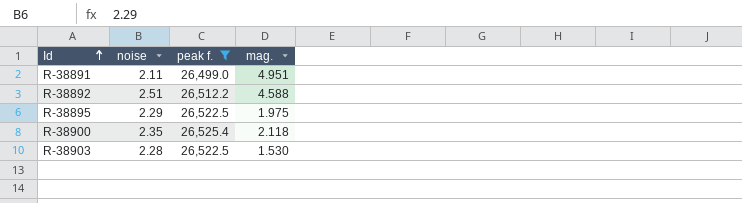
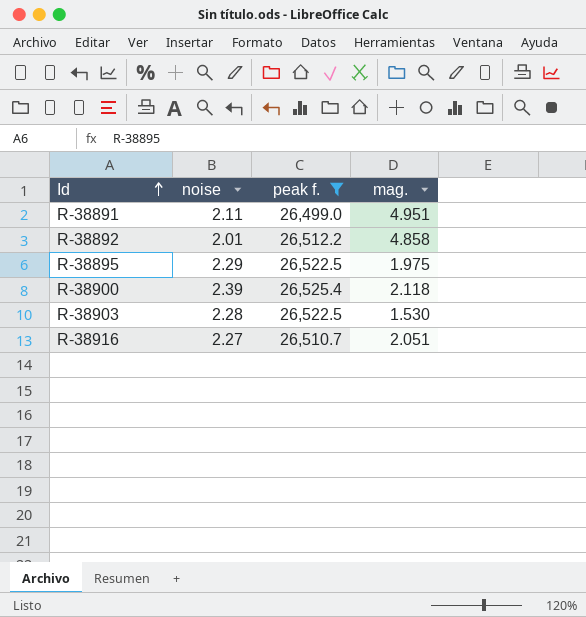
R-38892 | noise: 2.51 -> 2.01
R-38892 | mag.: 4.588 -> 4.858
R-38900 | noise: 2.35 -> 2.39
row R-38916: none -> 2.27 | 26,510.7 | 2.051

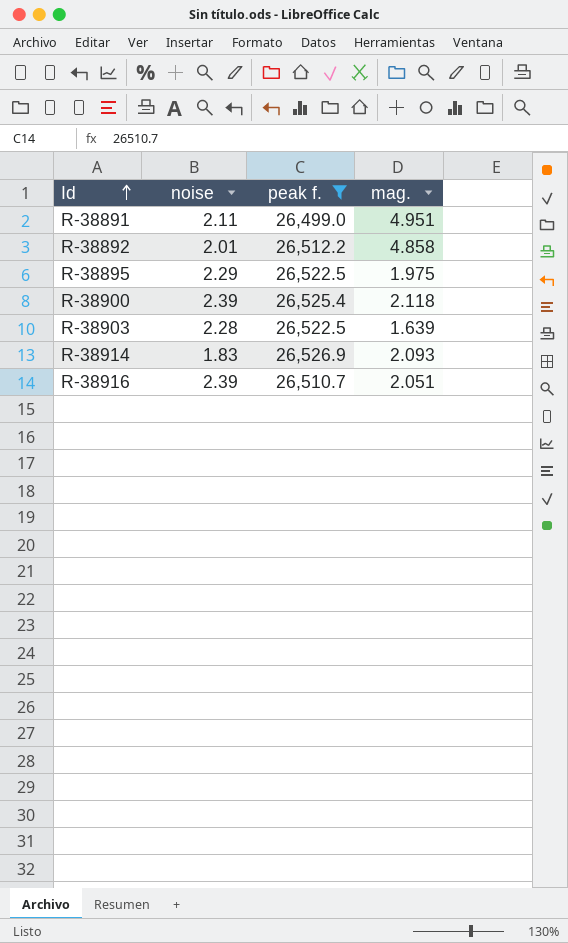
R-38903 | mag.: 1.530 -> 1.639
row R-38914: none -> 1.83 | 26,526.9 | 2.093
R-38916 | noise: 2.27 -> 2.39

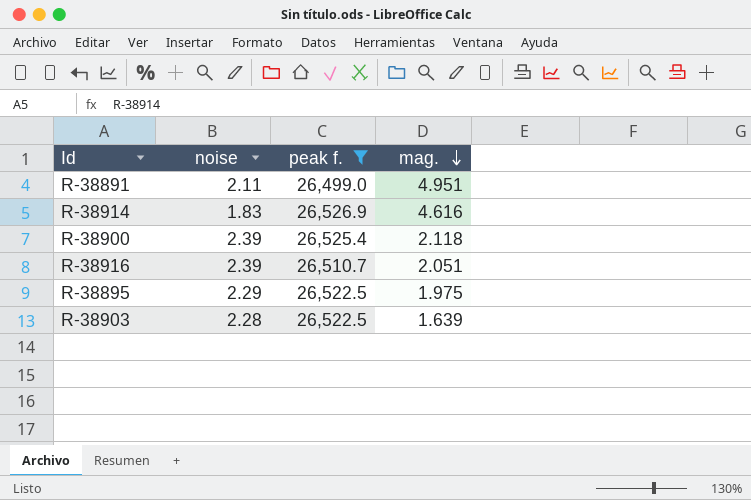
row order: Id ascending -> mag. descending
row R-38892: 2.01 | 26,512.2 | 4.858 -> none
R-38914 | mag.: 2.093 -> 4.616

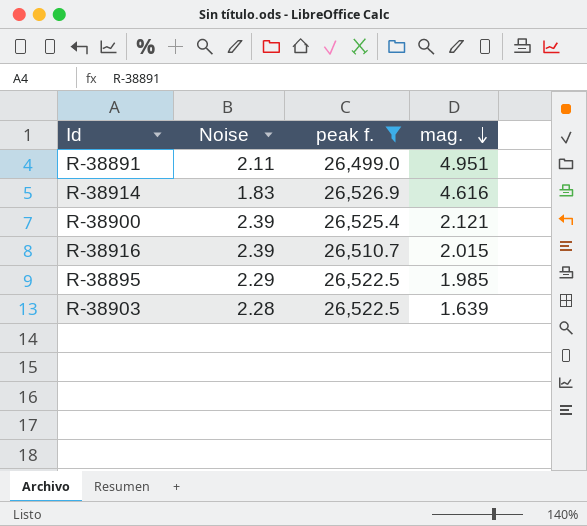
column name: noise -> Noise
R-38900 | mag.: 2.118 -> 2.121
R-38916 | mag.: 2.051 -> 2.015
R-38895 | mag.: 1.975 -> 1.985

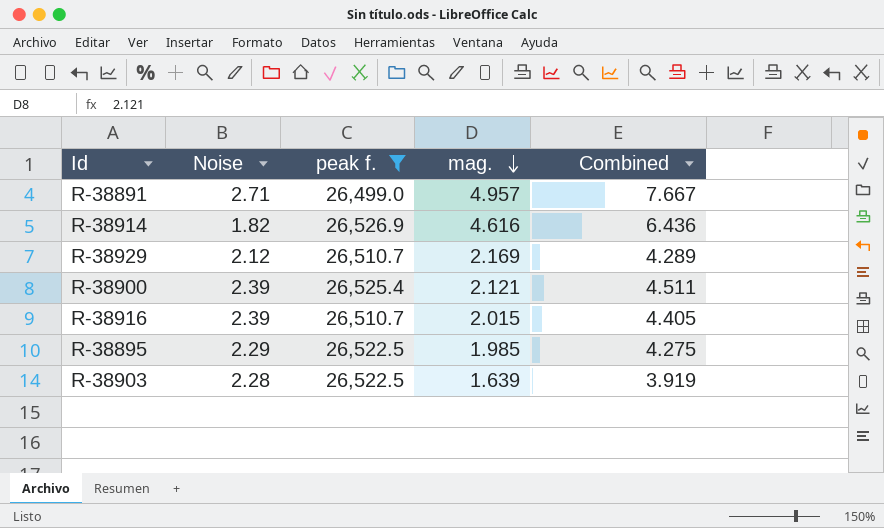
column Combined | formula: none -> [Noise] + [mag.]
R-38891 | Noise: 2.11 -> 2.71
R-38891 | mag.: 4.951 -> 4.957
R-38914 | Noise: 1.83 -> 1.82
row R-38929: none -> 2.12 | 26,510.7 | 2.169 | 4.289

